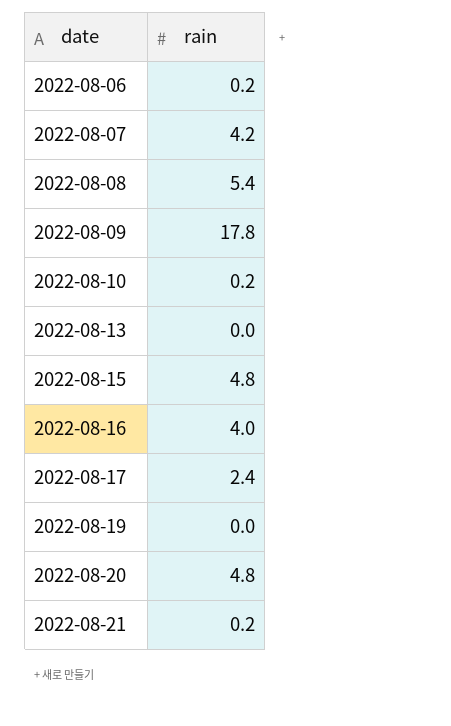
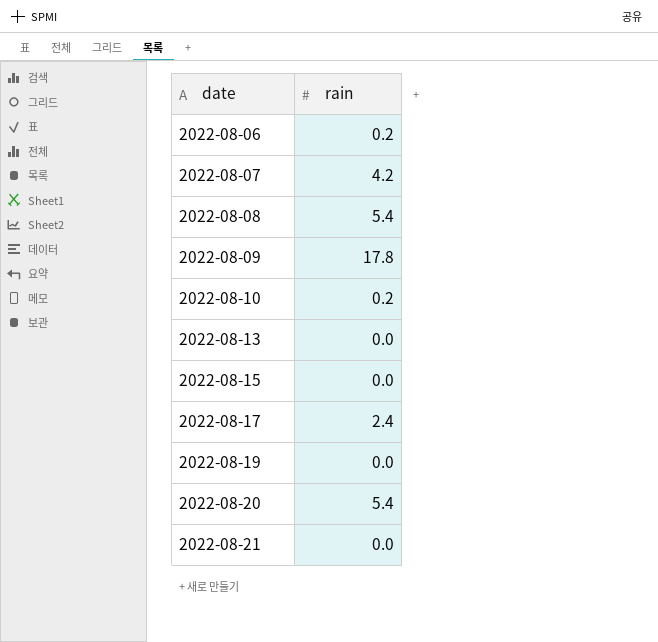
row 2022-08-16: 4.0 -> none
2022-08-15 | rain: 4.8 -> 0.0
2022-08-20 | rain: 4.8 -> 5.4
2022-08-21 | rain: 0.2 -> 0.0

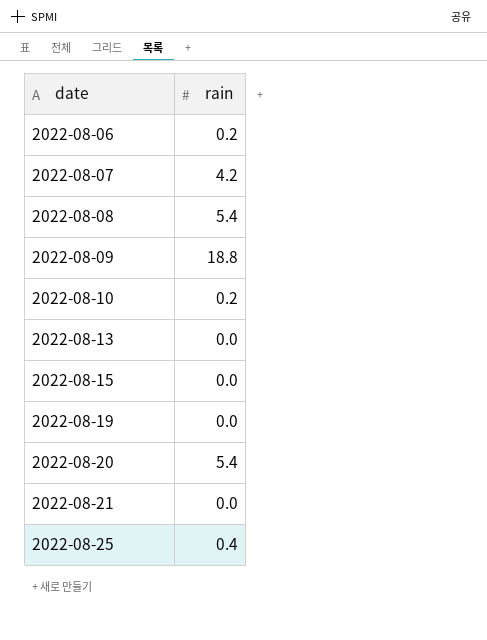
row 2022-08-17: 2.4 -> none
2022-08-09 | rain: 17.8 -> 18.8
row 2022-08-25: none -> 0.4

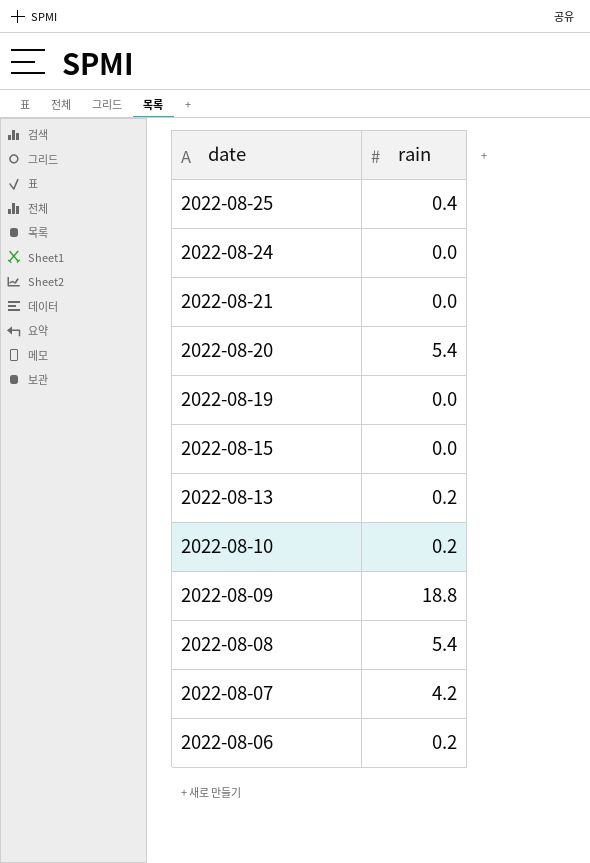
row order: date ascending -> date descending
row 2022-08-24: none -> 0.0
2022-08-13 | rain: 0.0 -> 0.2

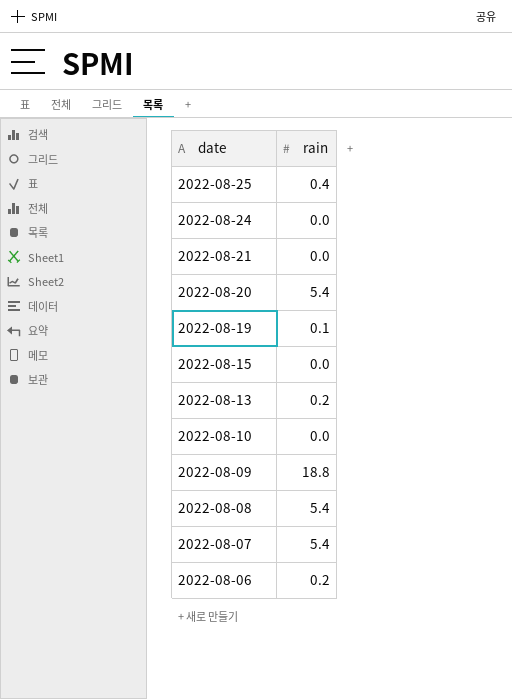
2022-08-19 | rain: 0.0 -> 0.1
2022-08-10 | rain: 0.2 -> 0.0
2022-08-07 | rain: 4.2 -> 5.4

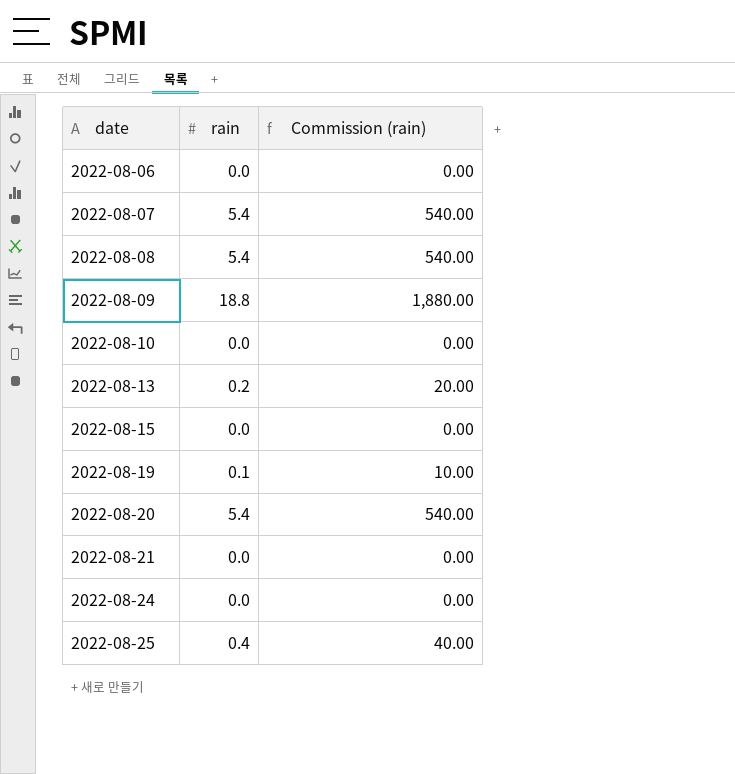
row order: date descending -> date ascending
column Commission (rain) | formula: none -> [rain] * 100
2022-08-06 | rain: 0.2 -> 0.0

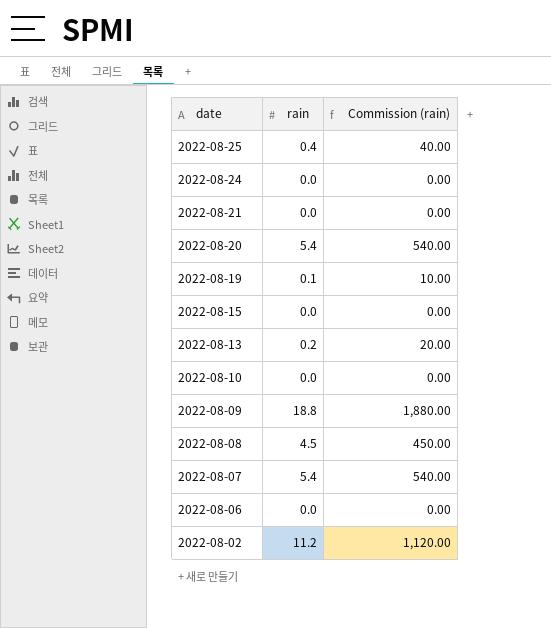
row order: date ascending -> date descending
2022-08-08 | rain: 5.4 -> 4.5
2022-08-08 | Commission (rain): 540.00 -> 450.00
row 2022-08-02: none -> 11.2 | 1,120.00

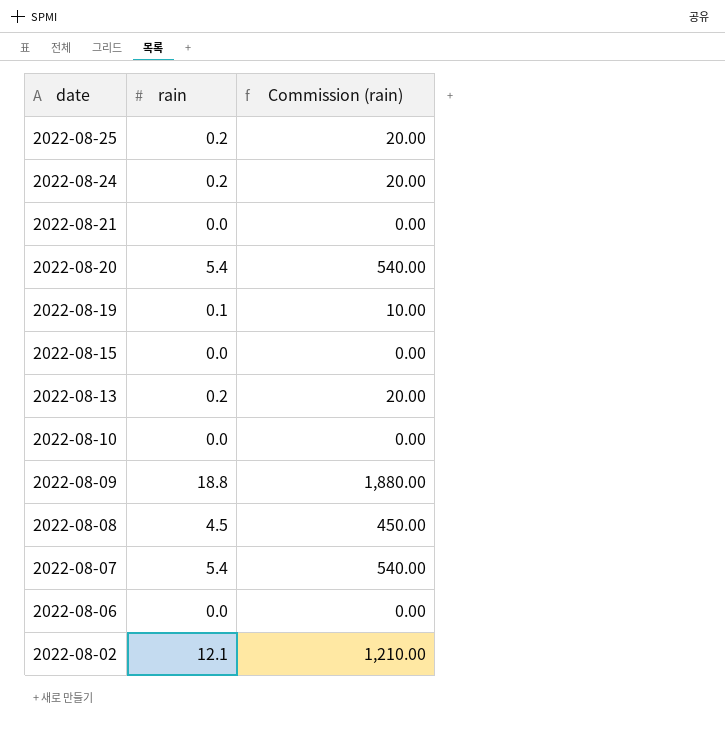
2022-08-25 | rain: 0.4 -> 0.2
2022-08-25 | Commission (rain): 40.00 -> 20.00
2022-08-24 | rain: 0.0 -> 0.2
2022-08-24 | Commission (rain): 0.00 -> 20.00
2022-08-02 | rain: 11.2 -> 12.1
2022-08-02 | Commission (rain): 1,120.00 -> 1,210.00

